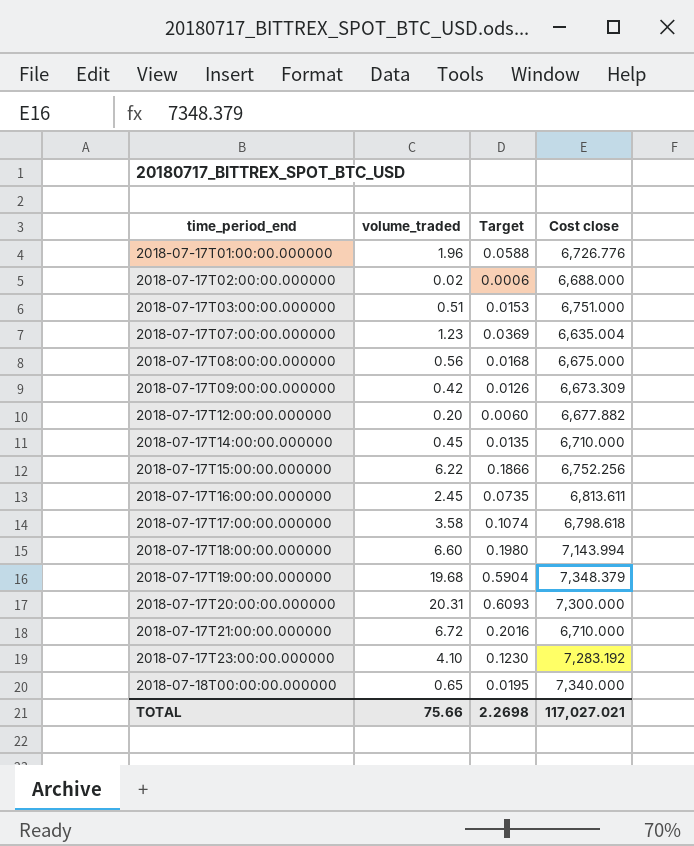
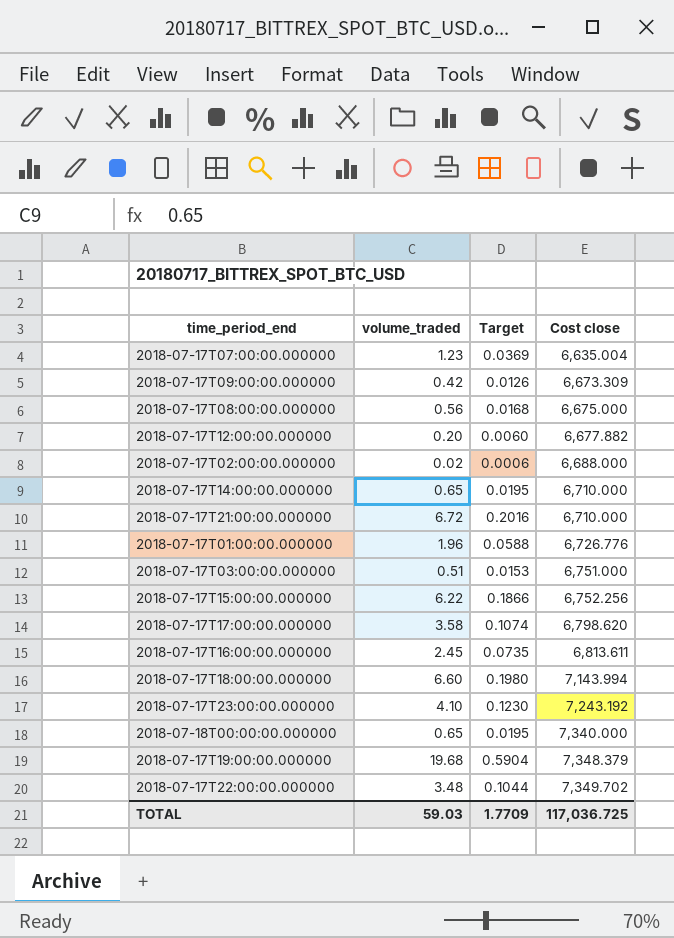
row order: time_period_end ascending -> Cost close ascending
row 2018-07-17T20:00:00.000000: 20.31 | 0.6093 | 7,300.000 -> none
2018-07-17T14:00:00.000000 | volume_traded: 0.45 -> 0.65
2018-07-17T14:00:00.000000 | Target: 0.0135 -> 0.0195
2018-07-17T17:00:00.000000 | Cost close: 6,798.618 -> 6,798.620
2018-07-17T23:00:00.000000 | Cost close: 7,283.192 -> 7,243.192
row 2018-07-17T22:00:00.000000: none -> 3.48 | 0.1044 | 7,349.702
TOTAL | volume_traded: 75.66 -> 59.03
TOTAL | Target: 2.2698 -> 1.7709
TOTAL | Cost close: 117,027.021 -> 117,036.725

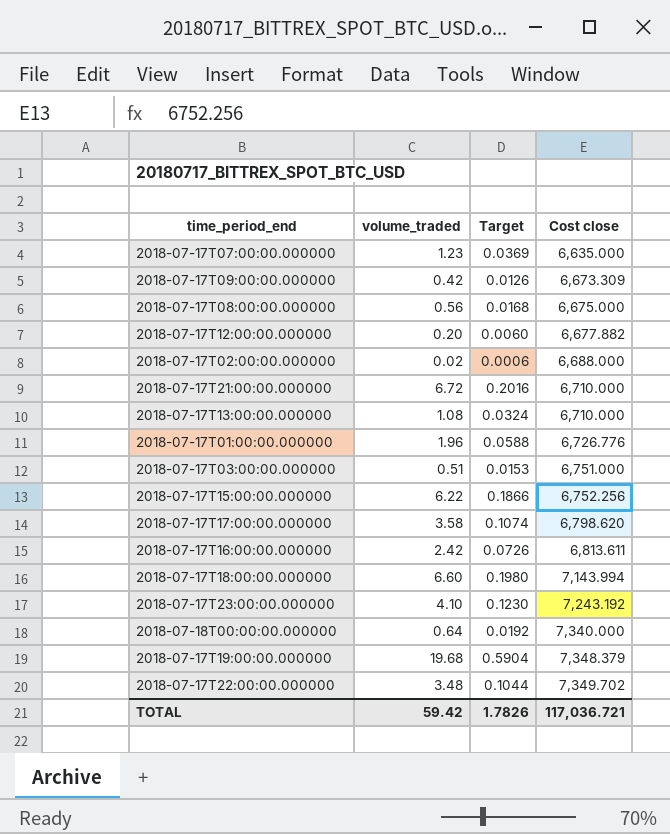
row 2018-07-17T14:00:00.000000: 0.65 | 0.0195 | 6,710.000 -> none
2018-07-17T07:00:00.000000 | Cost close: 6,635.004 -> 6,635.000
row 2018-07-17T13:00:00.000000: none -> 1.08 | 0.0324 | 6,710.000
2018-07-17T16:00:00.000000 | volume_traded: 2.45 -> 2.42
2018-07-17T16:00:00.000000 | Target: 0.0735 -> 0.0726
2018-07-18T00:00:00.000000 | volume_traded: 0.65 -> 0.64
2018-07-18T00:00:00.000000 | Target: 0.0195 -> 0.0192
TOTAL | volume_traded: 59.03 -> 59.42
TOTAL | Target: 1.7709 -> 1.7826
TOTAL | Cost close: 117,036.725 -> 117,036.721

